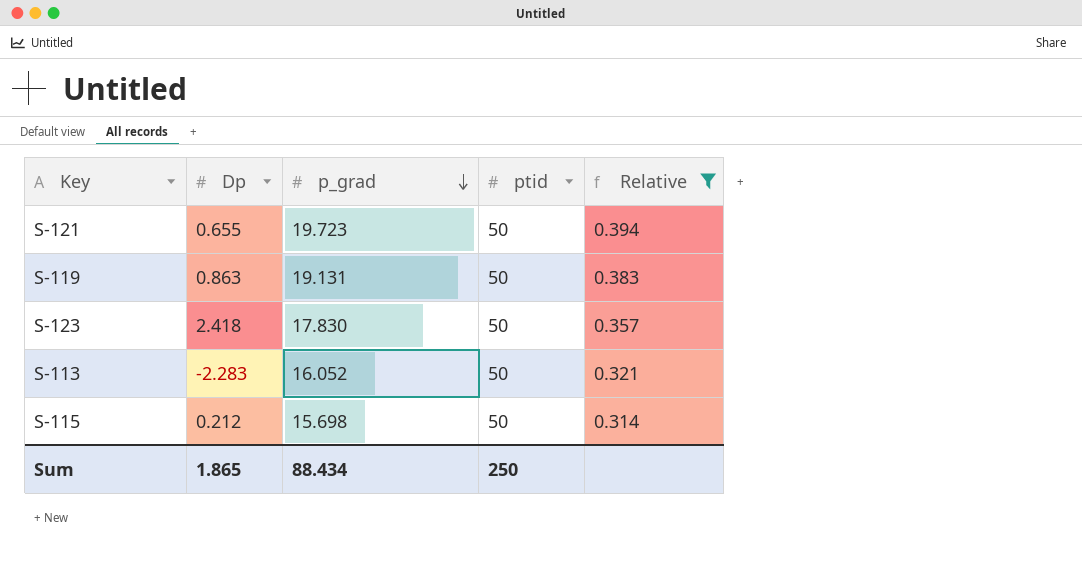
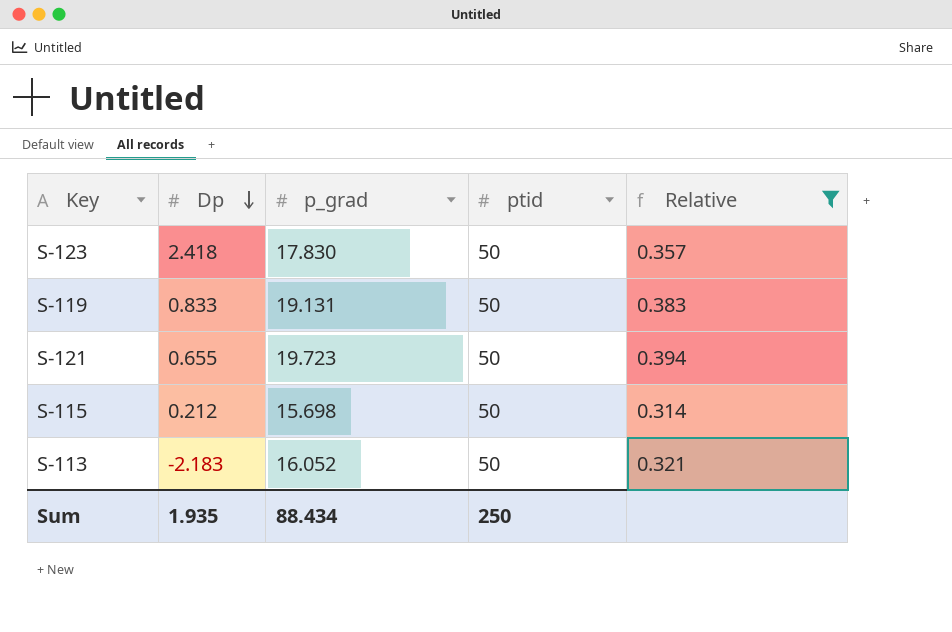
row order: p_grad descending -> Dp descending
S-119 | Dp: 0.863 -> 0.833
S-113 | Dp: -2.283 -> -2.183
Sum | Dp: 1.865 -> 1.935

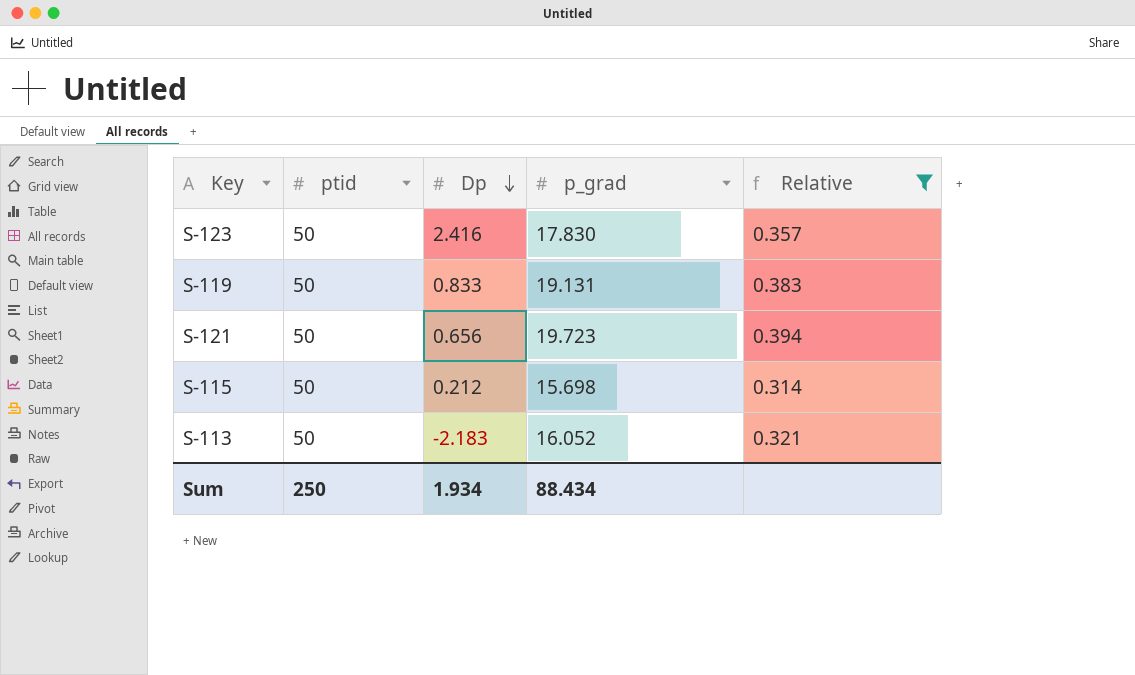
column ptid | position: 4 -> 2
S-123 | Dp: 2.418 -> 2.416
S-121 | Dp: 0.655 -> 0.656
Sum | Dp: 1.935 -> 1.934

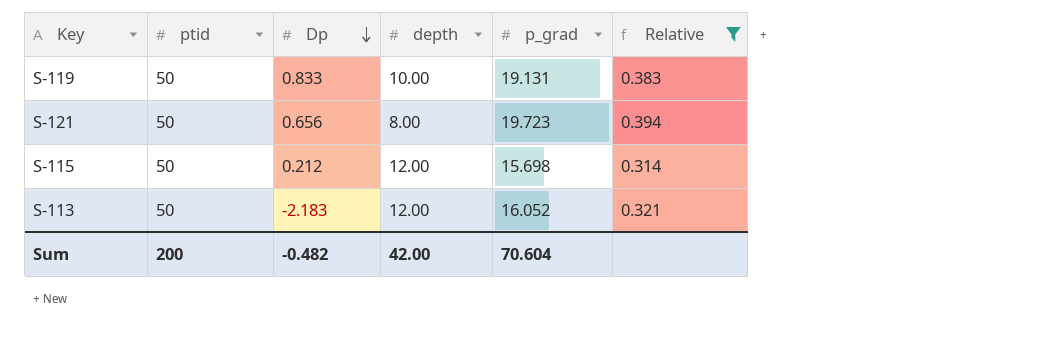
column depth | position: none -> 4
row S-123: 50 | 2.416 | 17.830 | 0.357 -> none
Sum | ptid: 250 -> 200
Sum | Dp: 1.934 -> -0.482
Sum | p_grad: 88.434 -> 70.604

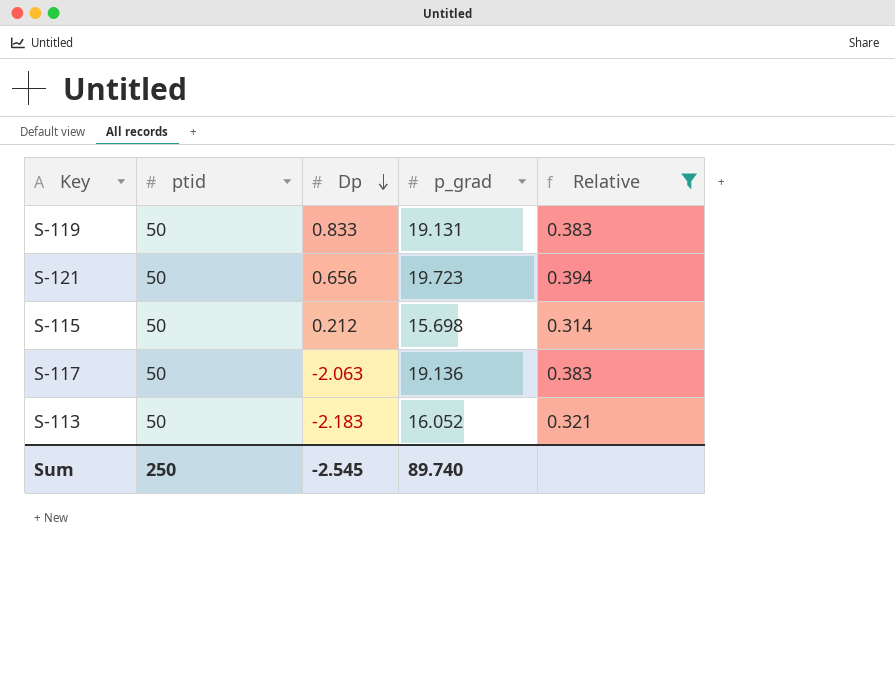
column depth | position: 4 -> none
row S-117: none -> 50 | -2.063 | 19.136 | 0.383
Sum | ptid: 200 -> 250
Sum | Dp: -0.482 -> -2.545
Sum | p_grad: 70.604 -> 89.740

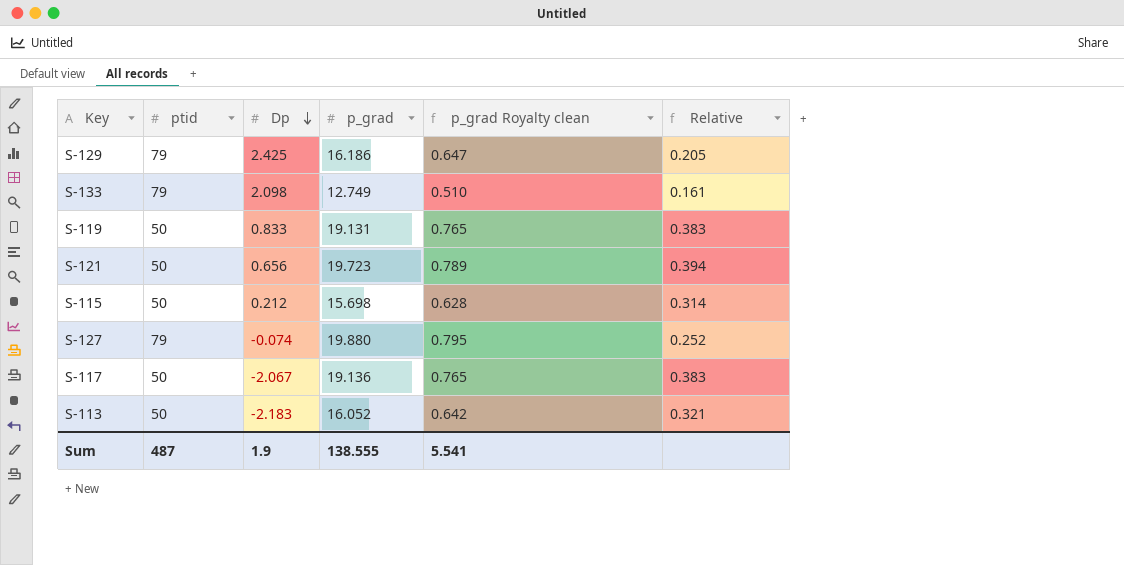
filter: Relative >= 0.314 -> none
column p_grad Royalty clean | formula: none -> [p_grad] * 0.04
S-117 | Dp: -2.063 -> -2.067
Sum | ptid: 250 -> 487
Sum | Dp: -2.545 -> 1.9
Sum | p_grad: 89.740 -> 138.555

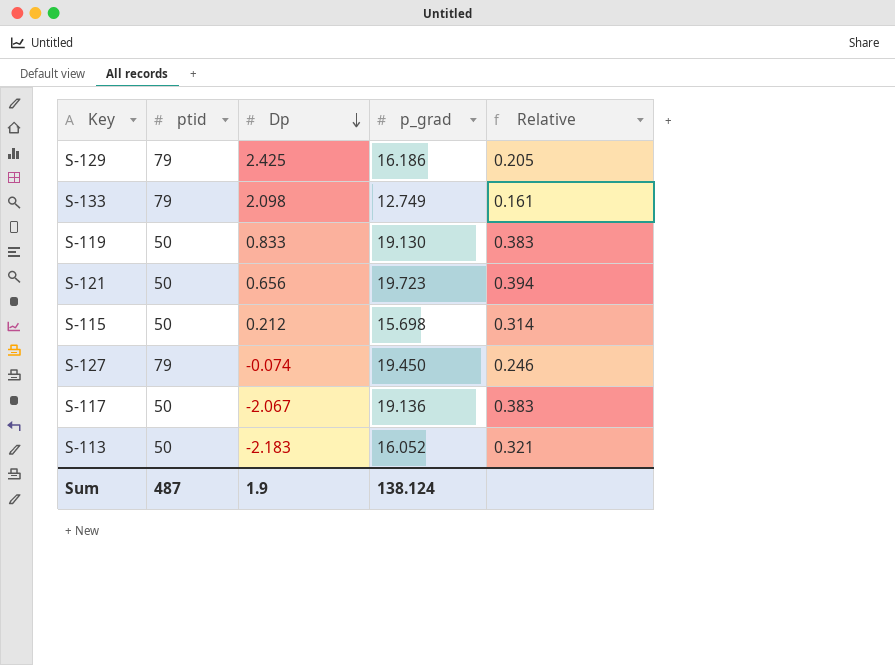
column p_grad Royalty clean | formula: [p_grad] * 0.04 -> none
S-119 | p_grad: 19.131 -> 19.130
S-127 | p_grad: 19.880 -> 19.450
S-127 | Relative: 0.252 -> 0.246
Sum | p_grad: 138.555 -> 138.124

